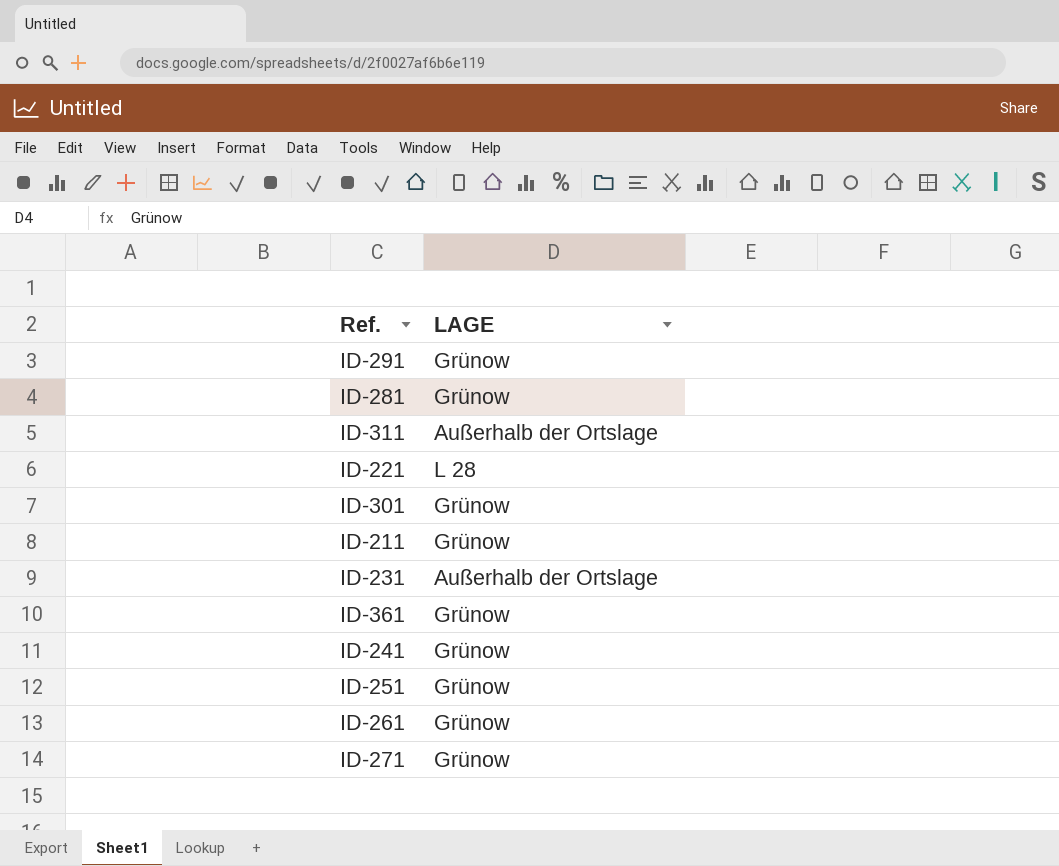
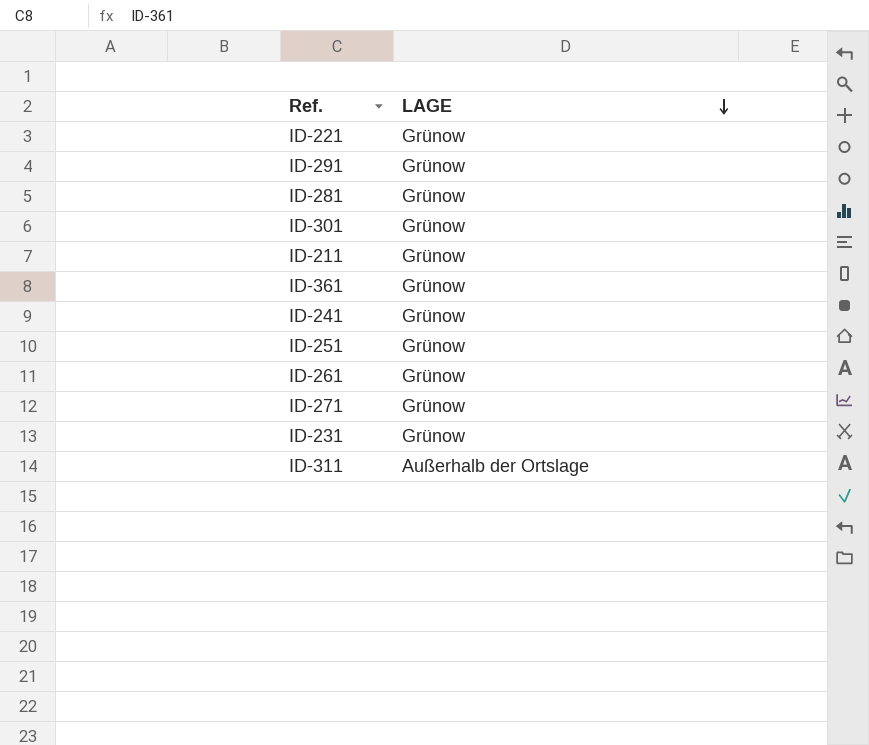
row order: none -> LAGE descending
ID-221 | LAGE: L 28 -> Grünow
ID-231 | LAGE: Außerhalb der Ortslage -> Grünow

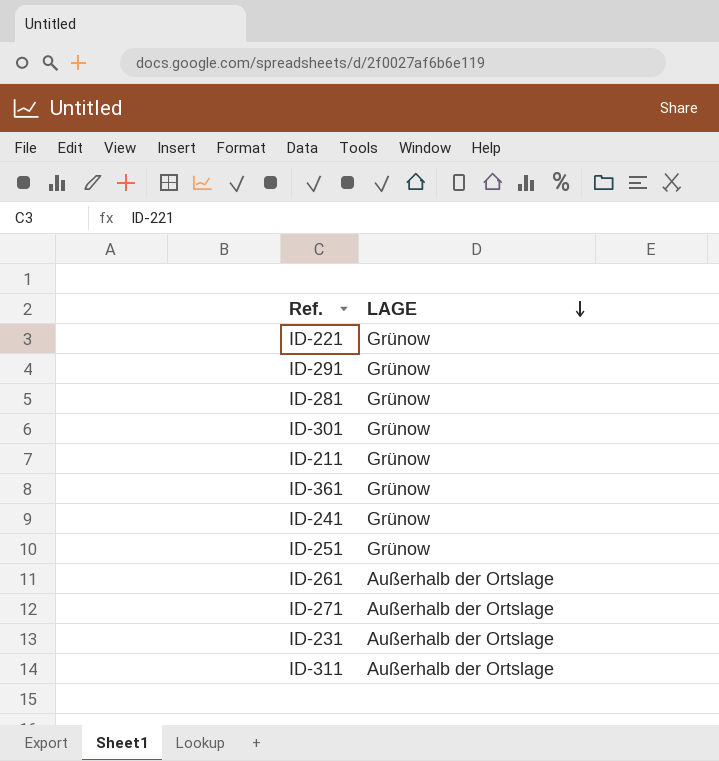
ID-261 | LAGE: Grünow -> Außerhalb der Ortslage
ID-271 | LAGE: Grünow -> Außerhalb der Ortslage
ID-231 | LAGE: Grünow -> Außerhalb der Ortslage

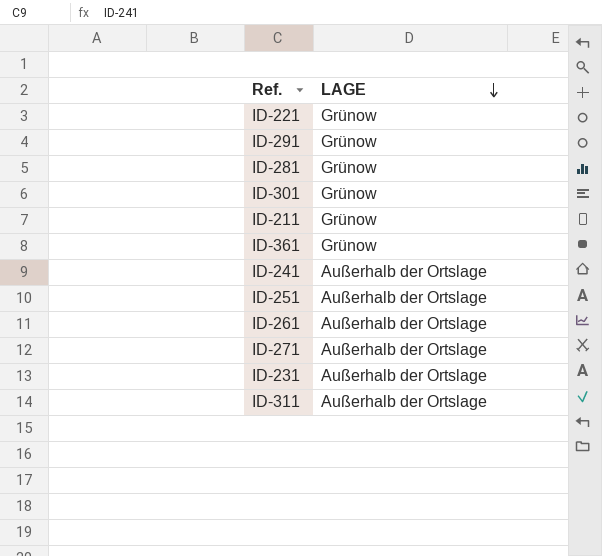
ID-241 | LAGE: Grünow -> Außerhalb der Ortslage
ID-251 | LAGE: Grünow -> Außerhalb der Ortslage

